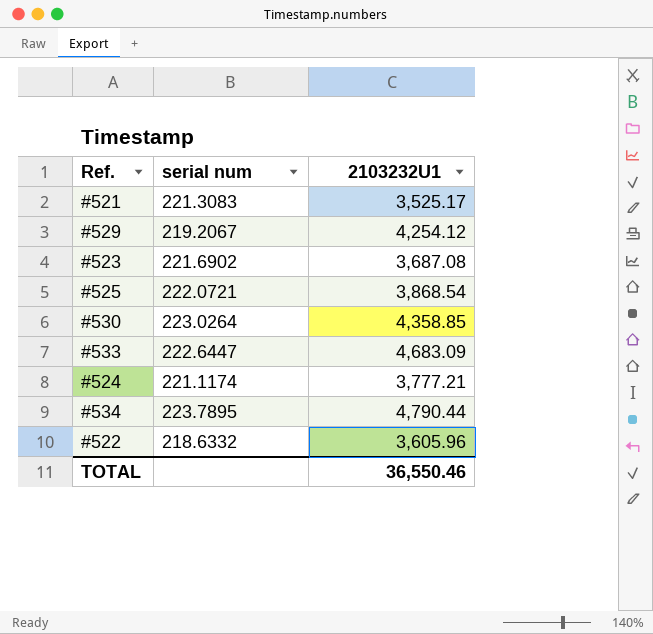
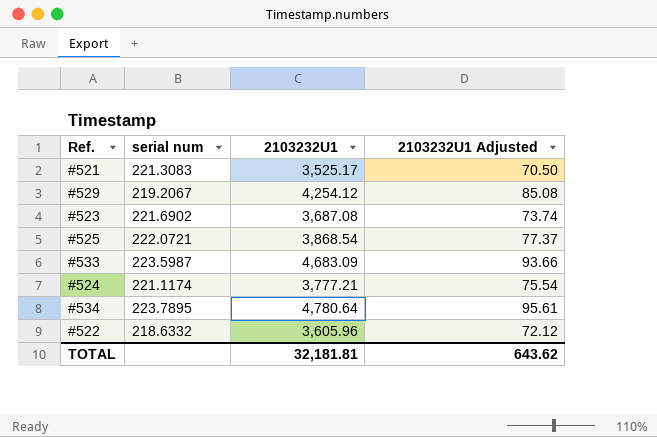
column 2103232U1 Adjusted | formula: none -> [2103232U1] * 0.02
row #530: 223.0264 | 4,358.85 -> none
#533 | serial num: 222.6447 -> 223.5987
#534 | 2103232U1: 4,790.44 -> 4,780.64
TOTAL | 2103232U1: 36,550.46 -> 32,181.81

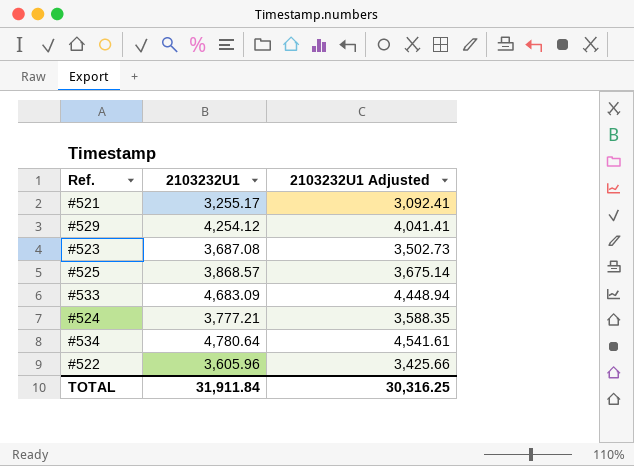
column serial num | position: 2 -> none
column 2103232U1 Adjusted | formula: [2103232U1] * 0.02 -> [2103232U1] * 0.95
#521 | 2103232U1: 3,525.17 -> 3,255.17
#525 | 2103232U1: 3,868.54 -> 3,868.57
TOTAL | 2103232U1: 32,181.81 -> 31,911.84
TOTAL | 2103232U1 Adjusted: 643.62 -> 30,316.25

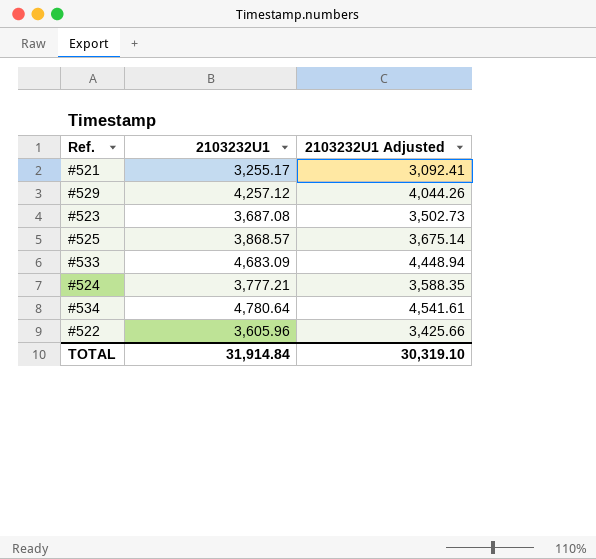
#529 | 2103232U1: 4,254.12 -> 4,257.12
#529 | 2103232U1 Adjusted: 4,041.41 -> 4,044.26
TOTAL | 2103232U1: 31,911.84 -> 31,914.84
TOTAL | 2103232U1 Adjusted: 30,316.25 -> 30,319.10

